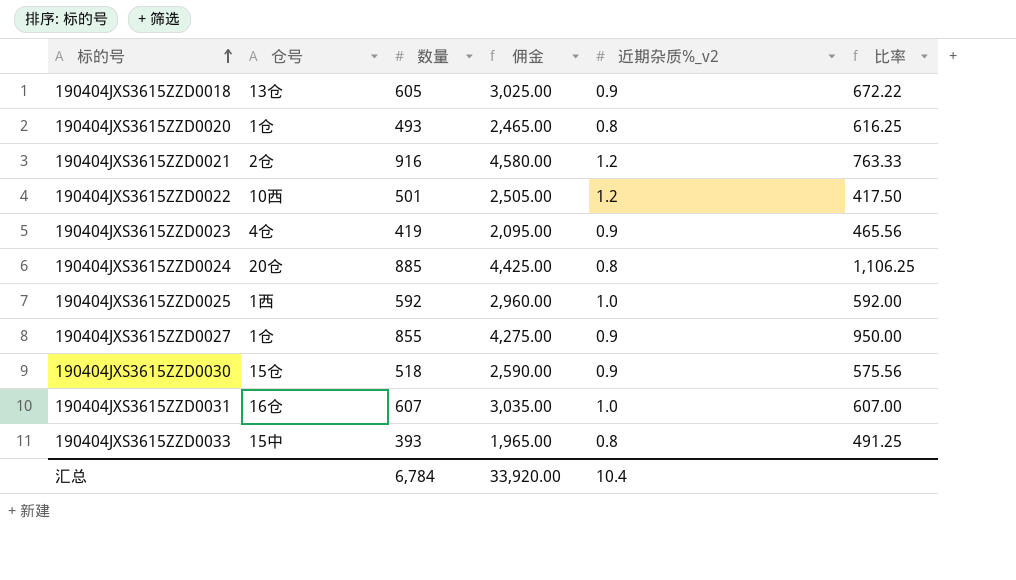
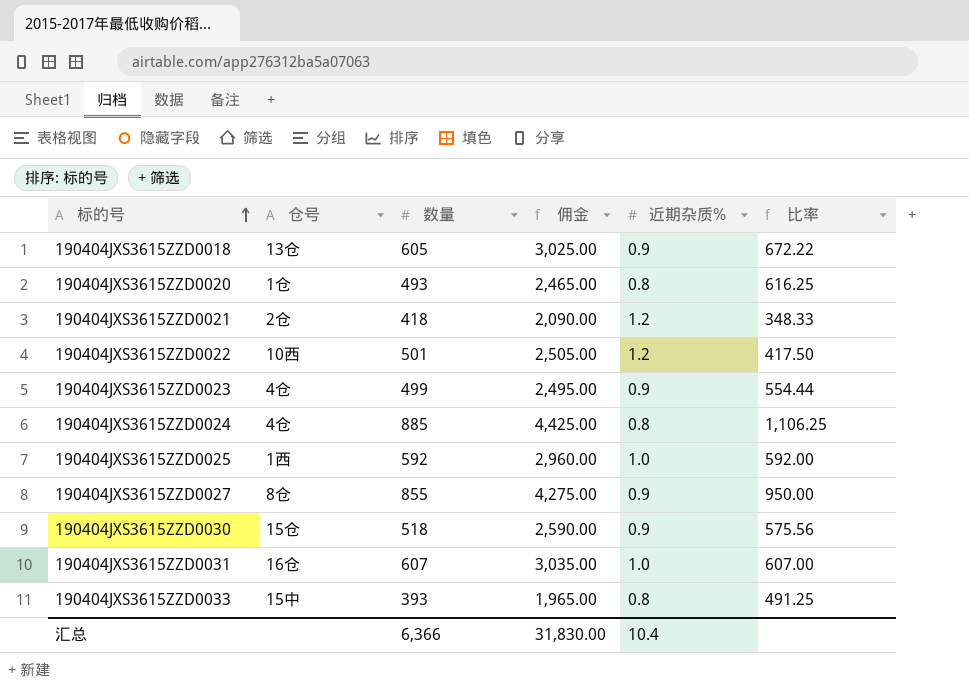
column name: 近期杂质%_v2 -> 近期杂质%
190404JXS3615ZZD0021 | 数量: 916 -> 418
190404JXS3615ZZD0021 | 佣金: 4,580.00 -> 2,090.00
190404JXS3615ZZD0021 | 比率: 763.33 -> 348.33
190404JXS3615ZZD0023 | 数量: 419 -> 499
190404JXS3615ZZD0023 | 佣金: 2,095.00 -> 2,495.00
190404JXS3615ZZD0023 | 比率: 465.56 -> 554.44
190404JXS3615ZZD0024 | 仓号: 20仓 -> 4仓
190404JXS3615ZZD0027 | 仓号: 1仓 -> 8仓
汇总 | 数量: 6,784 -> 6,366
汇总 | 佣金: 33,920.00 -> 31,830.00

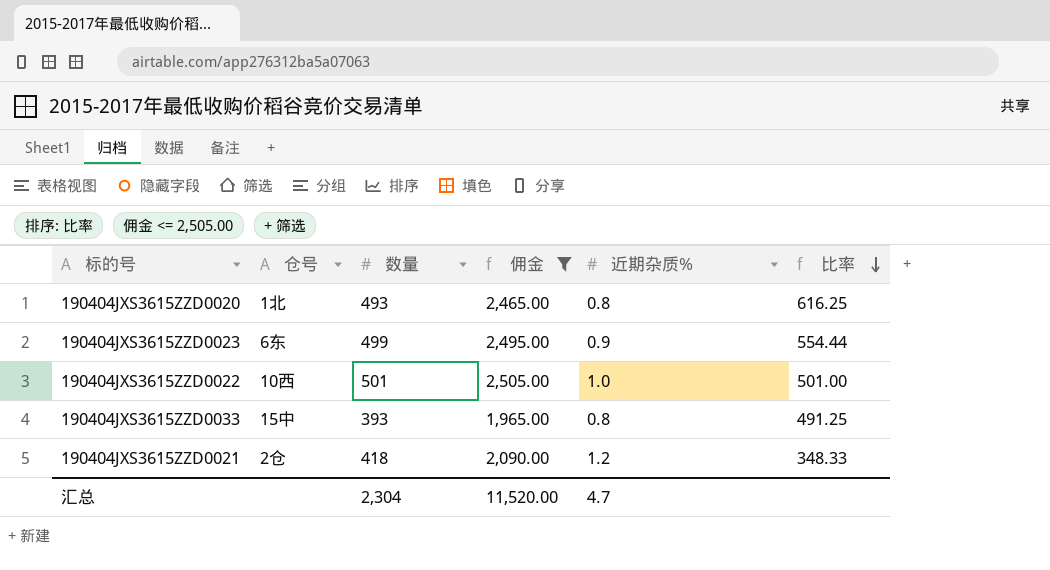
filter: none -> 佣金 <= 2,505.00
row order: 标的号 ascending -> 比率 descending
190404JXS3615ZZD0020 | 仓号: 1仓 -> 1北
190404JXS3615ZZD0023 | 仓号: 4仓 -> 6东
190404JXS3615ZZD0022 | 近期杂质%: 1.2 -> 1.0
190404JXS3615ZZD0022 | 比率: 417.50 -> 501.00
汇总 | 数量: 6,366 -> 2,304
汇总 | 佣金: 31,830.00 -> 11,520.00
汇总 | 近期杂质%: 10.4 -> 4.7

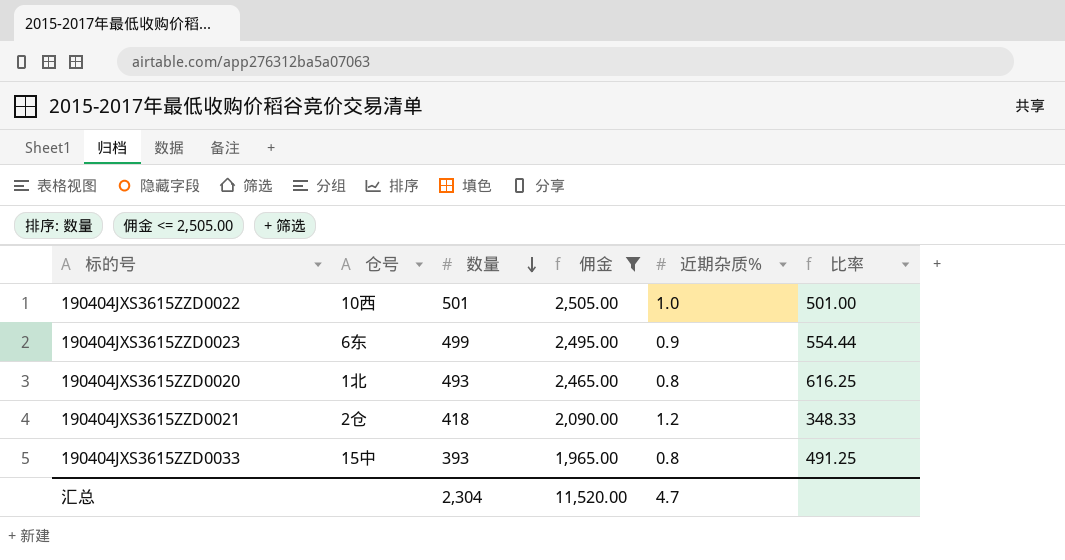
row order: 比率 descending -> 数量 descending

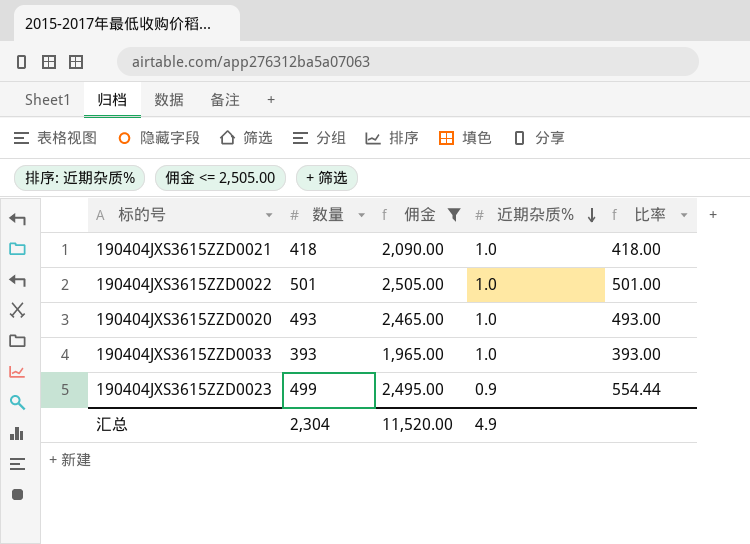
row order: 数量 descending -> 近期杂质% descending
column 仓号 | position: 2 -> none
190404JXS3615ZZD0021 | 近期杂质%: 1.2 -> 1.0
190404JXS3615ZZD0021 | 比率: 348.33 -> 418.00
190404JXS3615ZZD0020 | 近期杂质%: 0.8 -> 1.0
190404JXS3615ZZD0020 | 比率: 616.25 -> 493.00
190404JXS3615ZZD0033 | 近期杂质%: 0.8 -> 1.0
190404JXS3615ZZD0033 | 比率: 491.25 -> 393.00
汇总 | 近期杂质%: 4.7 -> 4.9

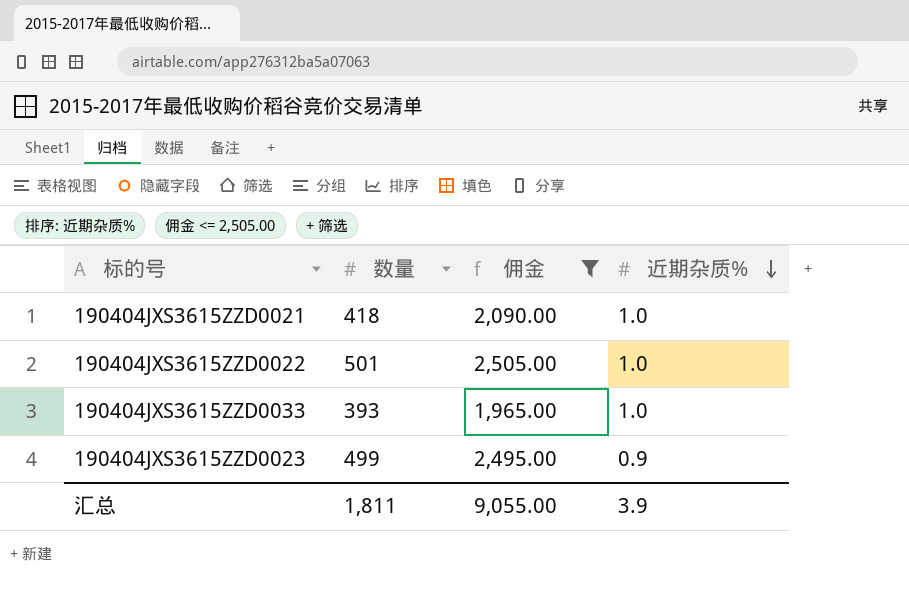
column 比率 | formula: [数量] / [近期杂质%] -> none
row 190404JXS3615ZZD0020: 493 | 2,465.00 | 1.0 | 493.00 -> none
汇总 | 数量: 2,304 -> 1,811
汇总 | 佣金: 11,520.00 -> 9,055.00
汇总 | 近期杂质%: 4.9 -> 3.9

